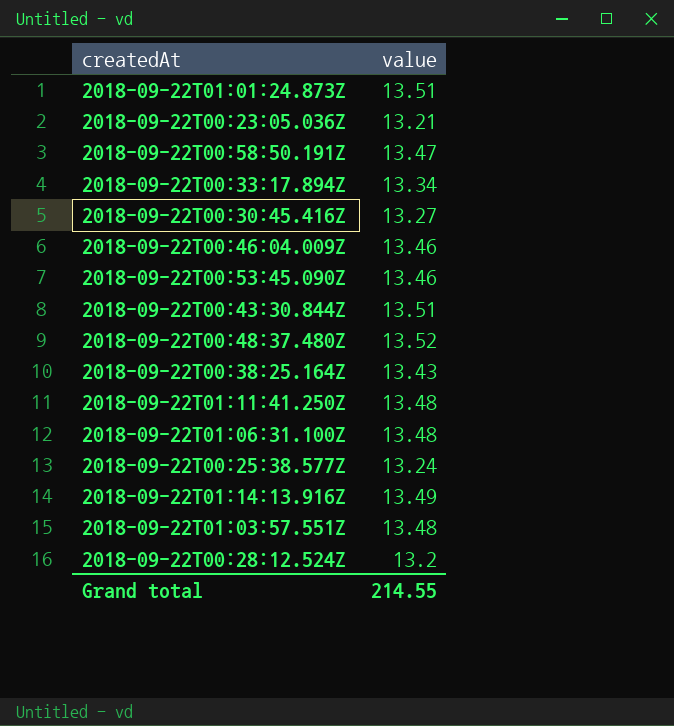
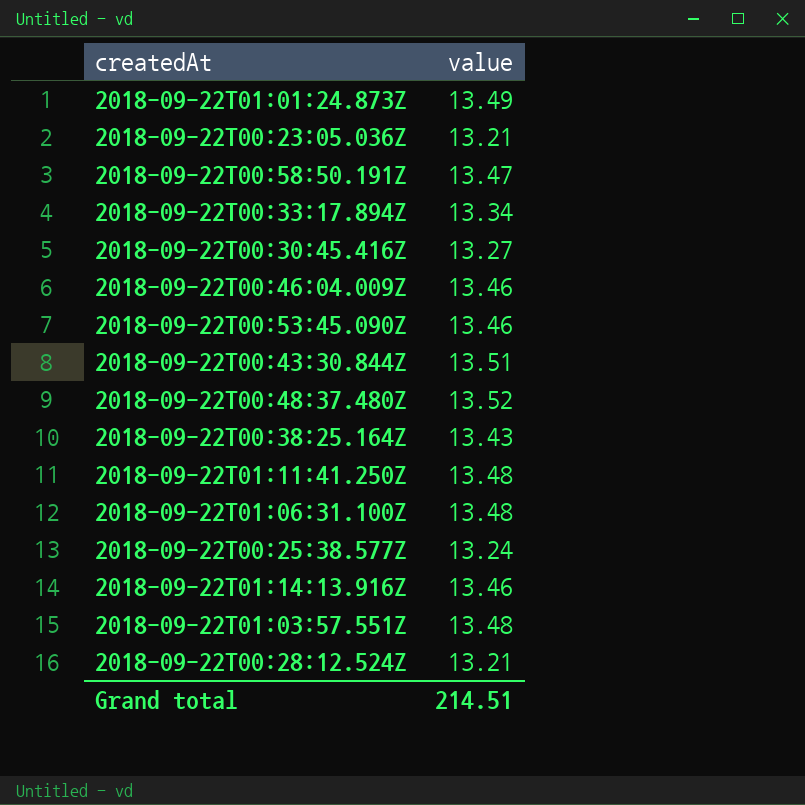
2018-09-22T01:01:24.873Z | value: 13.51 -> 13.49
2018-09-22T01:14:13.916Z | value: 13.49 -> 13.46
2018-09-22T00:28:12.524Z | value: 13.2 -> 13.21
Grand total | value: 214.55 -> 214.51

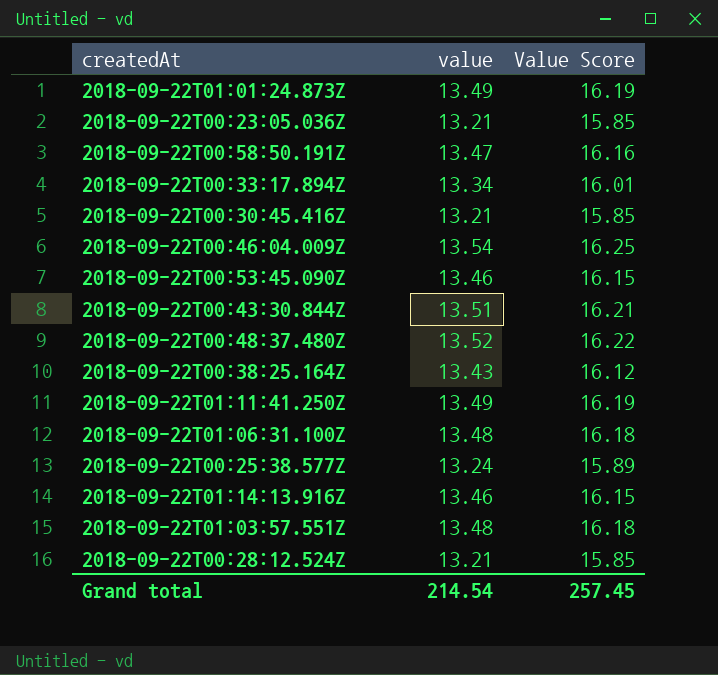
column Value Score | formula: none -> [value] * 1.2
2018-09-22T00:30:45.416Z | value: 13.27 -> 13.21
2018-09-22T00:46:04.009Z | value: 13.46 -> 13.54
2018-09-22T01:11:41.250Z | value: 13.48 -> 13.49
Grand total | value: 214.51 -> 214.54

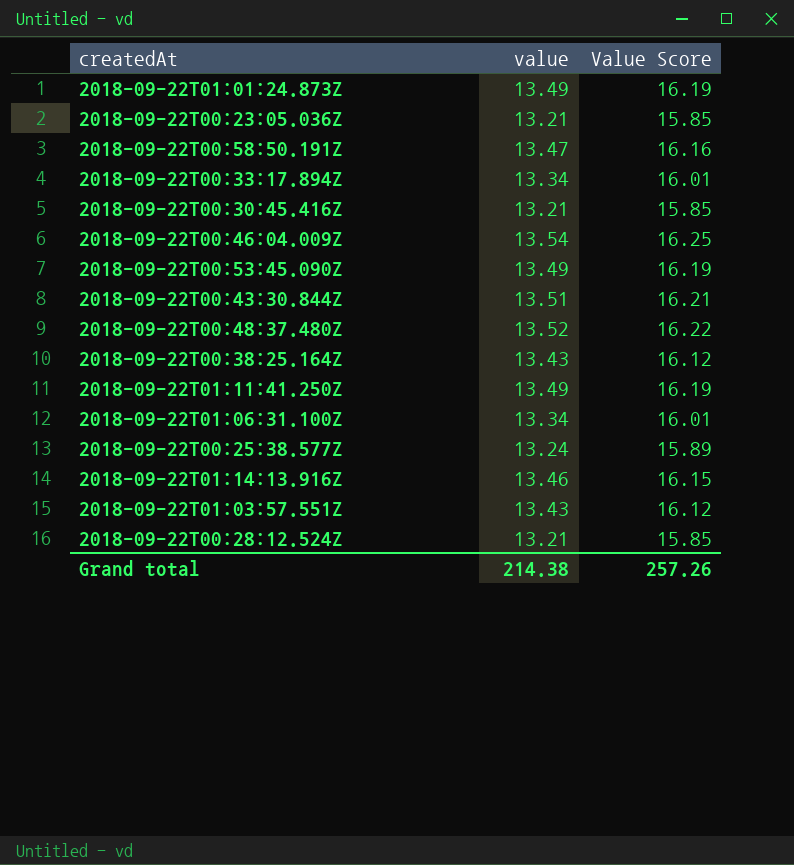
2018-09-22T00:53:45.090Z | value: 13.46 -> 13.49
2018-09-22T00:53:45.090Z | Value Score: 16.15 -> 16.19
2018-09-22T01:06:31.100Z | value: 13.48 -> 13.34
2018-09-22T01:06:31.100Z | Value Score: 16.18 -> 16.01
2018-09-22T01:03:57.551Z | value: 13.48 -> 13.43
2018-09-22T01:03:57.551Z | Value Score: 16.18 -> 16.12
Grand total | value: 214.54 -> 214.38
Grand total | Value Score: 257.45 -> 257.26

